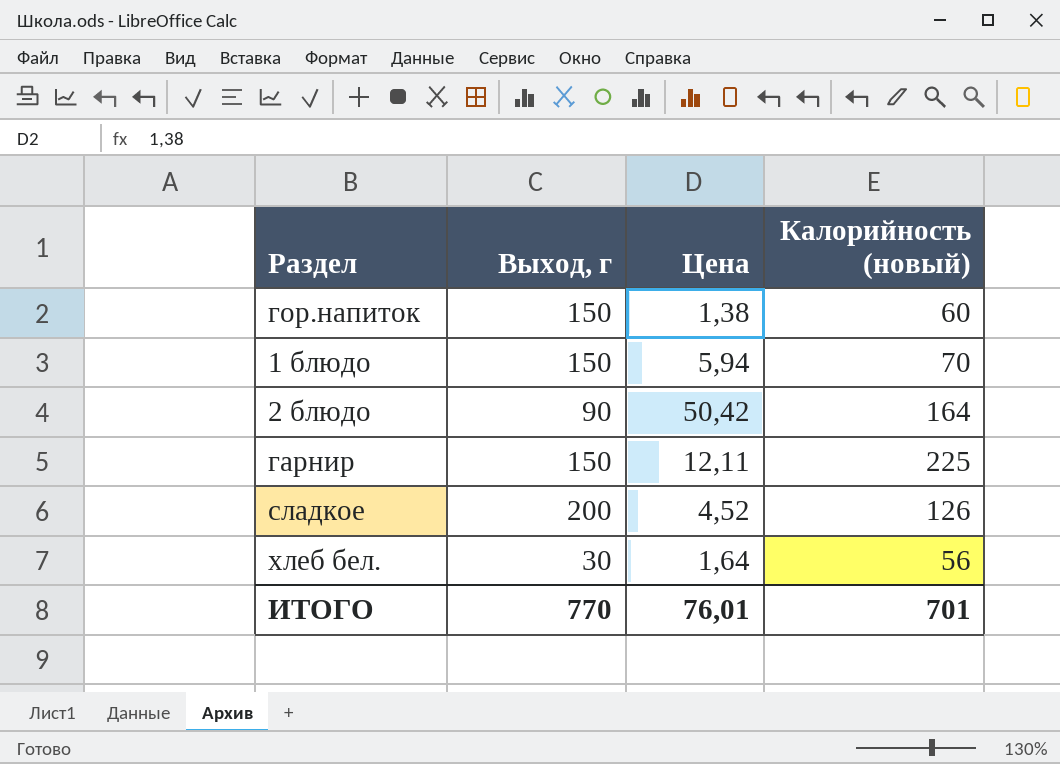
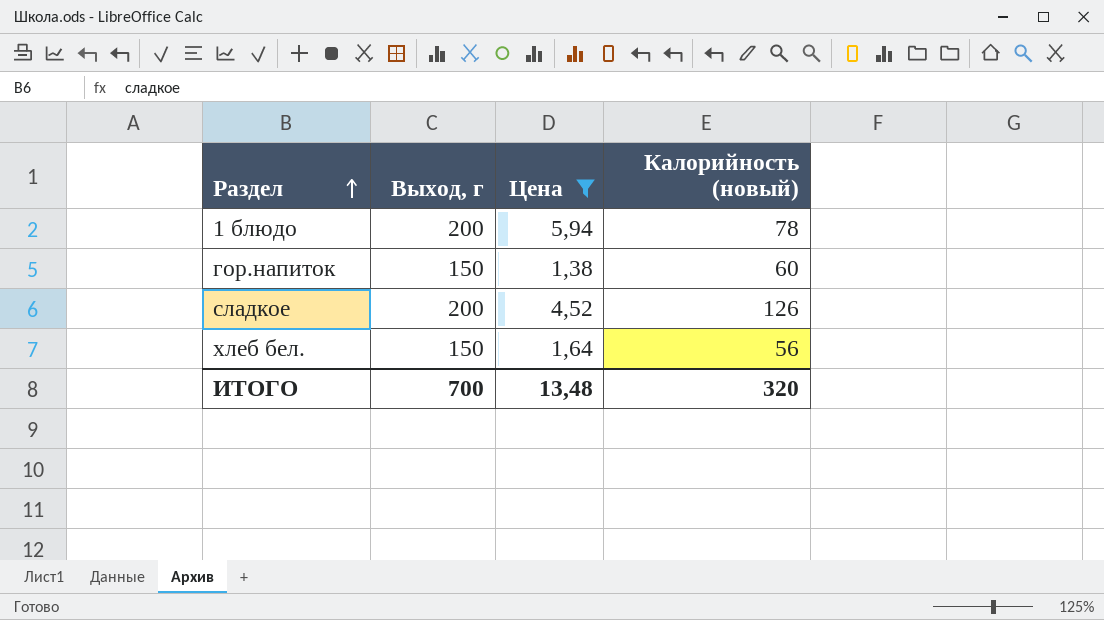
filter: none -> Цена <= 5,94
row order: none -> Раздел ascending
1 блюдо | Выход, г: 150 -> 200
1 блюдо | Калорийность (новый): 70 -> 78
хлеб бел. | Выход, г: 30 -> 150
ИТОГО | Выход, г: 770 -> 700
ИТОГО | Цена: 76,01 -> 13,48
ИТОГО | Калорийность (новый): 701 -> 320

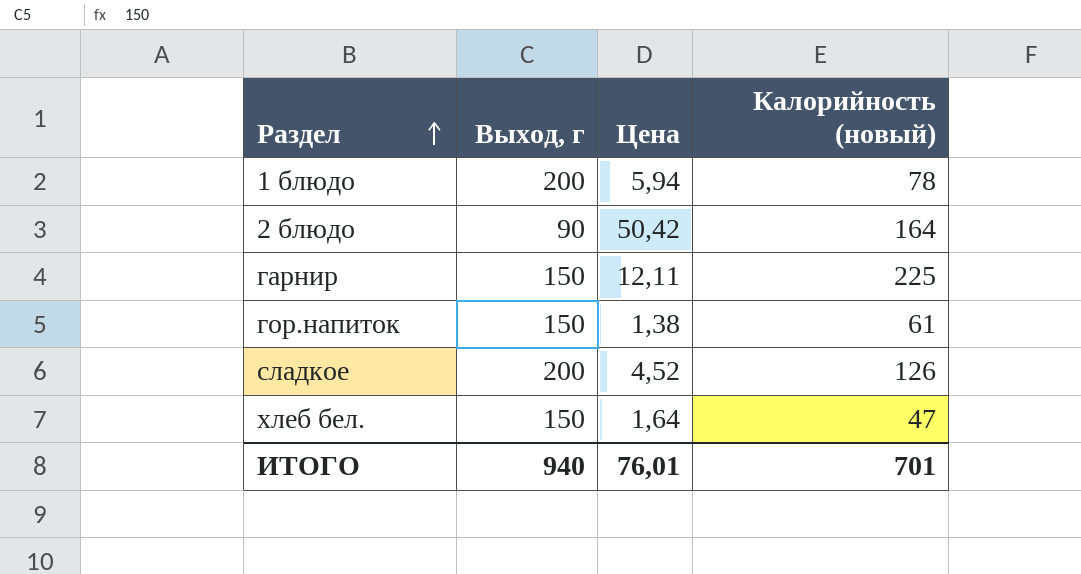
filter: Цена <= 5,94 -> none
гор.напиток | Калорийность (новый): 60 -> 61
хлеб бел. | Калорийность (новый): 56 -> 47
ИТОГО | Выход, г: 700 -> 940
ИТОГО | Цена: 13,48 -> 76,01
ИТОГО | Калорийность (новый): 320 -> 701

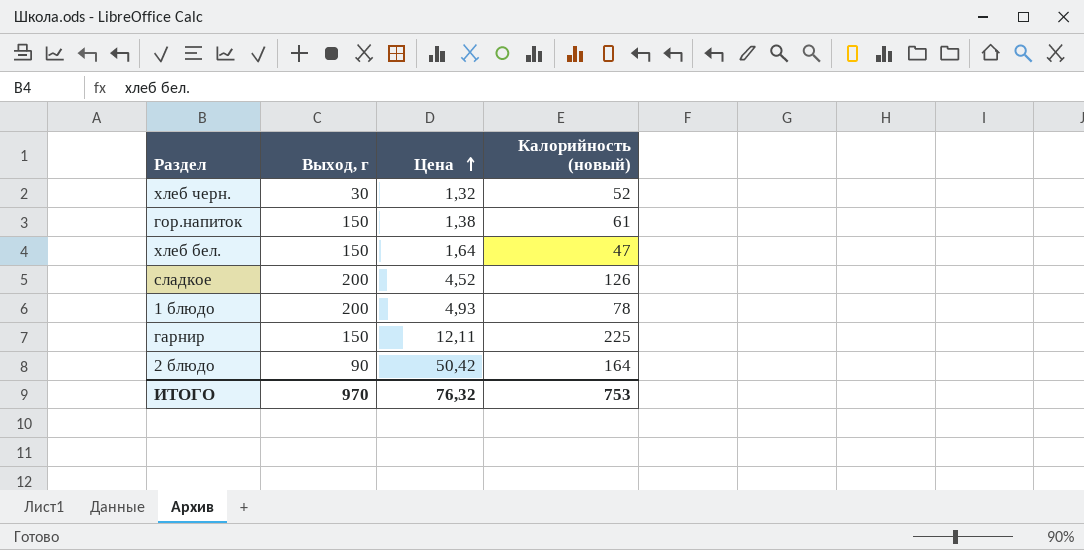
row order: Раздел ascending -> Цена ascending
row хлеб черн.: none -> 30 | 1,32 | 52
1 блюдо | Цена: 5,94 -> 4,93
ИТОГО | Выход, г: 940 -> 970
ИТОГО | Цена: 76,01 -> 76,32
ИТОГО | Калорийность (новый): 701 -> 753

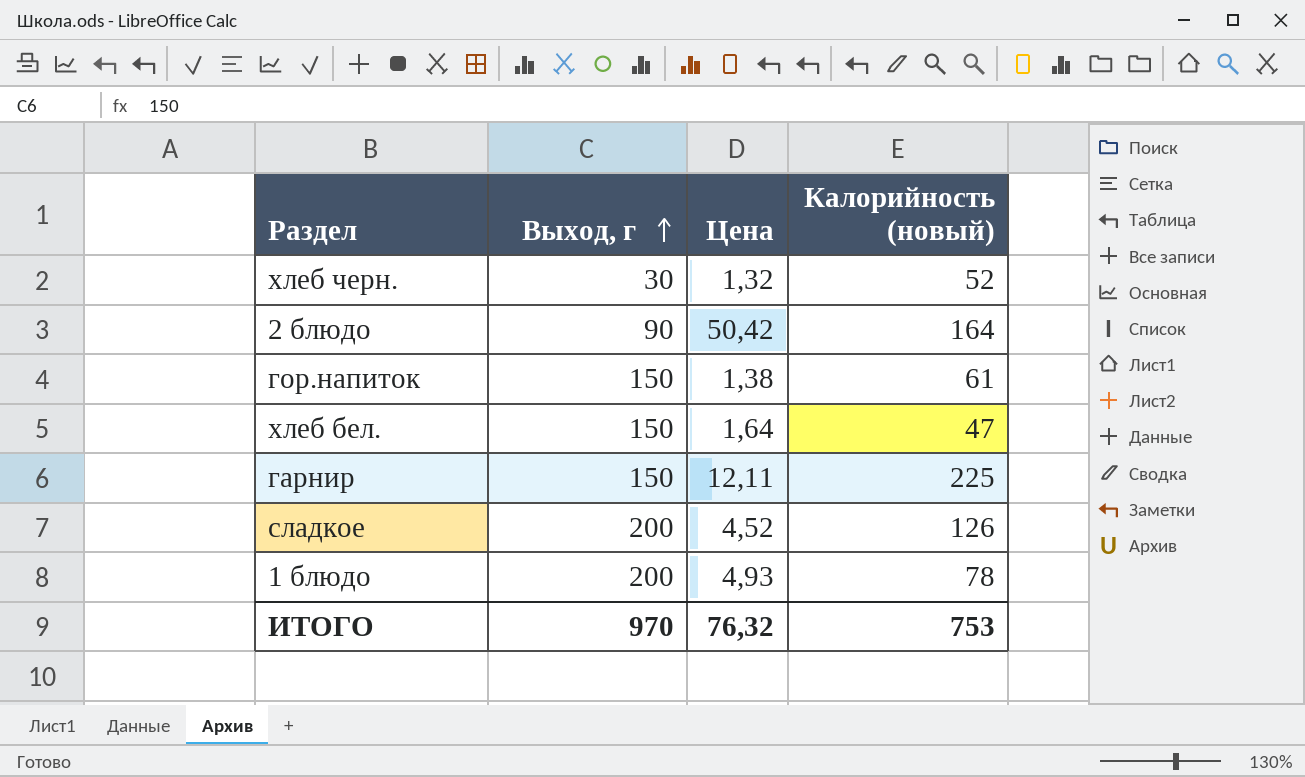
row order: Цена ascending -> Выход, г ascending

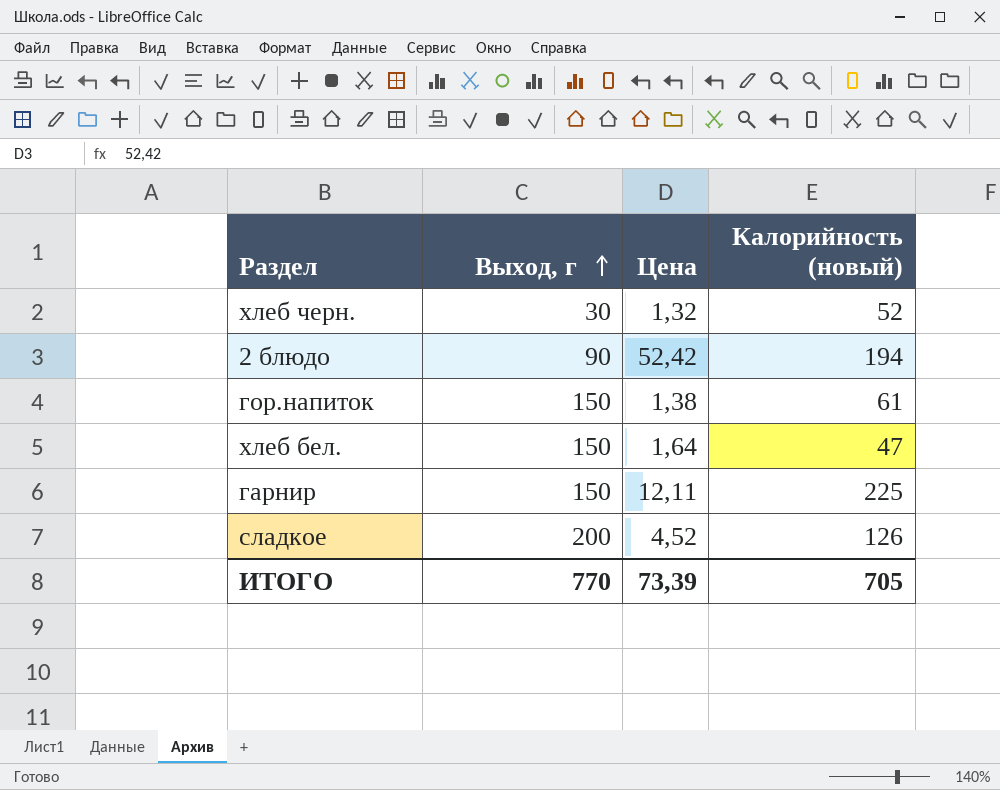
row 1 блюдо: 200 | 4,93 | 78 -> none
2 блюдо | Цена: 50,42 -> 52,42
2 блюдо | Калорийность (новый): 164 -> 194
ИТОГО | Выход, г: 970 -> 770
ИТОГО | Цена: 76,32 -> 73,39
ИТОГО | Калорийность (новый): 753 -> 705

